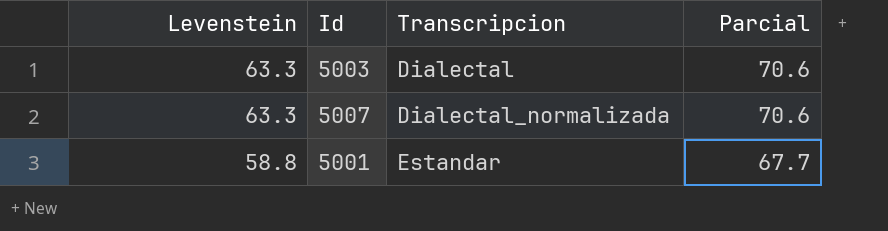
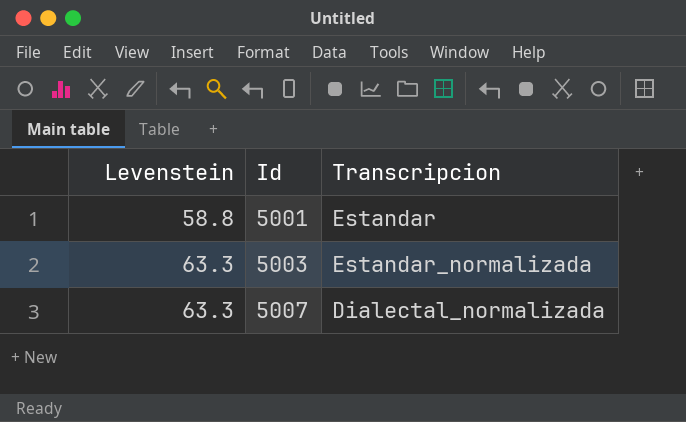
row order: Levenstein descending -> Levenstein ascending
column Parcial | position: 4 -> none
5003 | Transcripcion: Dialectal -> Estandar_normalizada

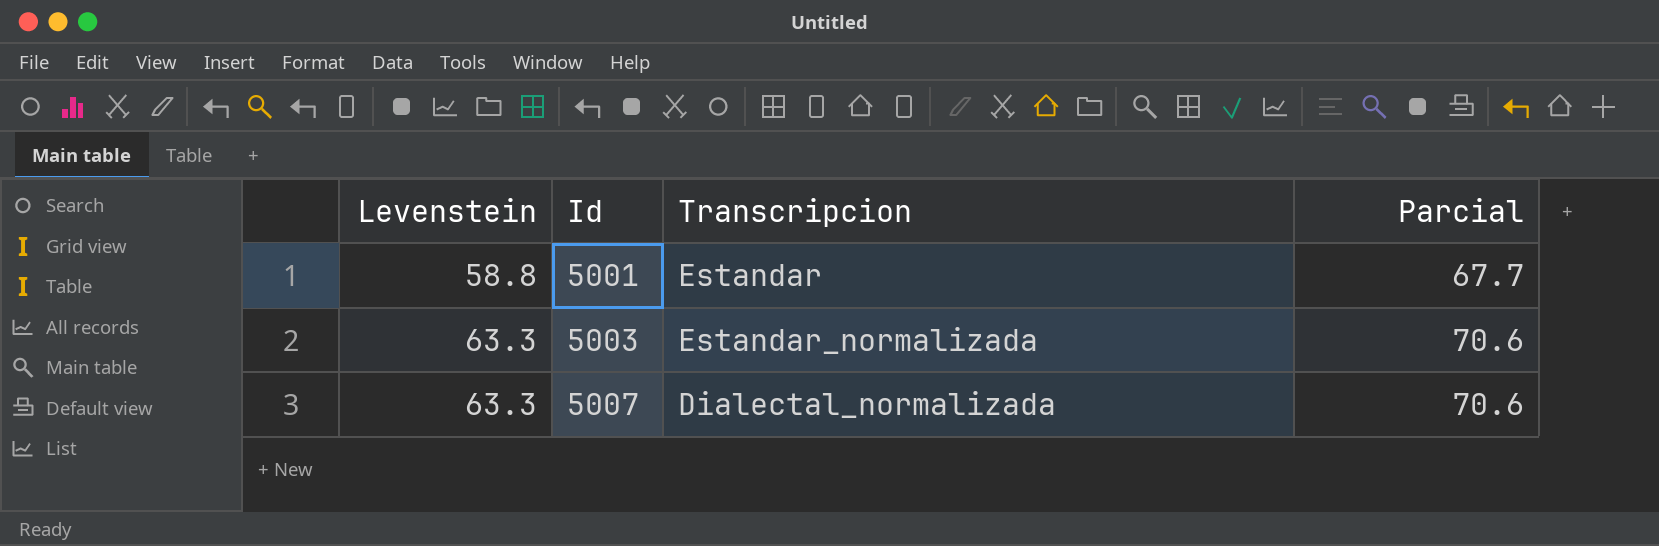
column Parcial | position: none -> 4

